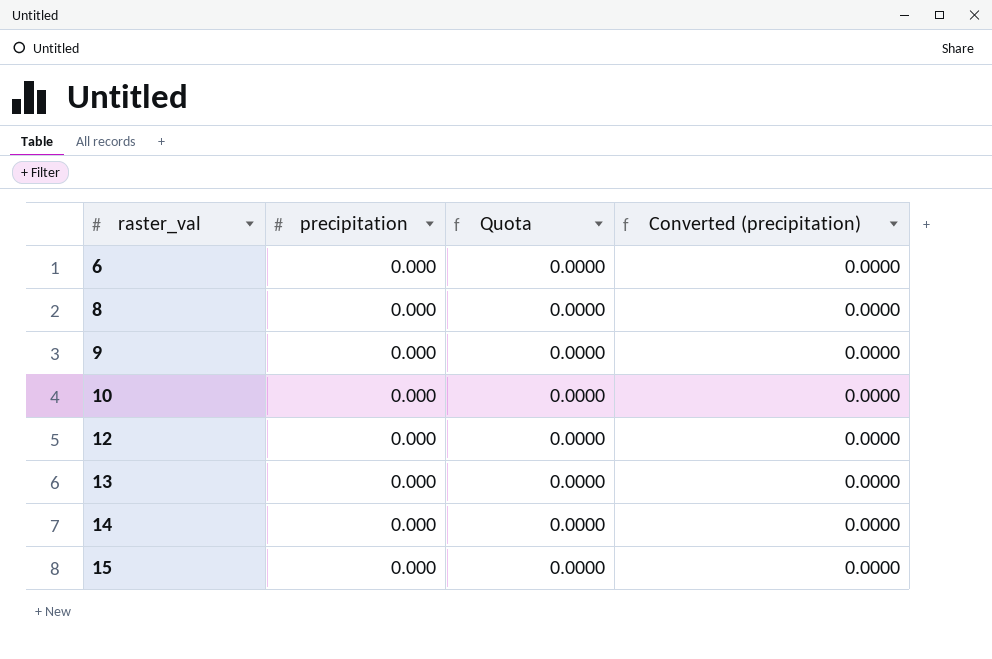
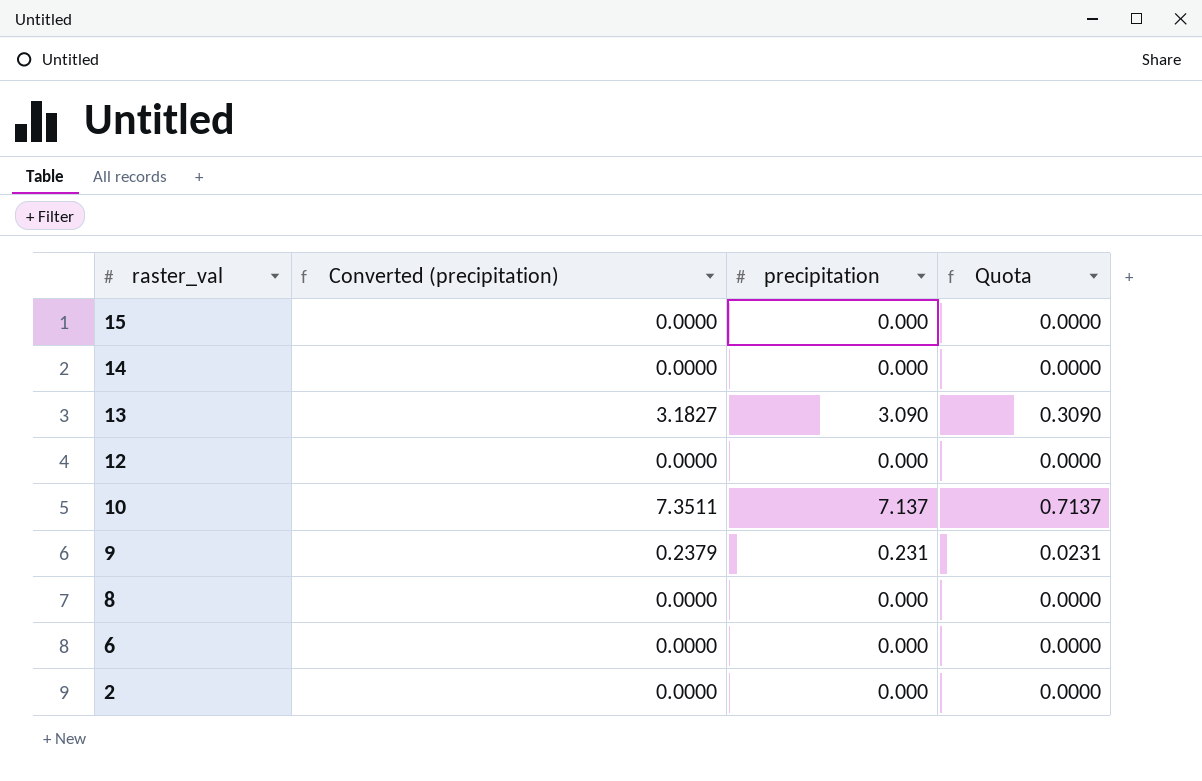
row order: raster_val ascending -> raster_val descending
column Converted (precipitation) | position: 4 -> 2
13 | Converted (precipitation): 0.0000 -> 3.1827
13 | precipitation: 0.000 -> 3.090
13 | Quota: 0.0000 -> 0.3090
10 | Converted (precipitation): 0.0000 -> 7.3511
10 | precipitation: 0.000 -> 7.137
10 | Quota: 0.0000 -> 0.7137
9 | Converted (precipitation): 0.0000 -> 0.2379
9 | precipitation: 0.000 -> 0.231
9 | Quota: 0.0000 -> 0.0231
row 2: none -> 0.0000 | 0.000 | 0.0000

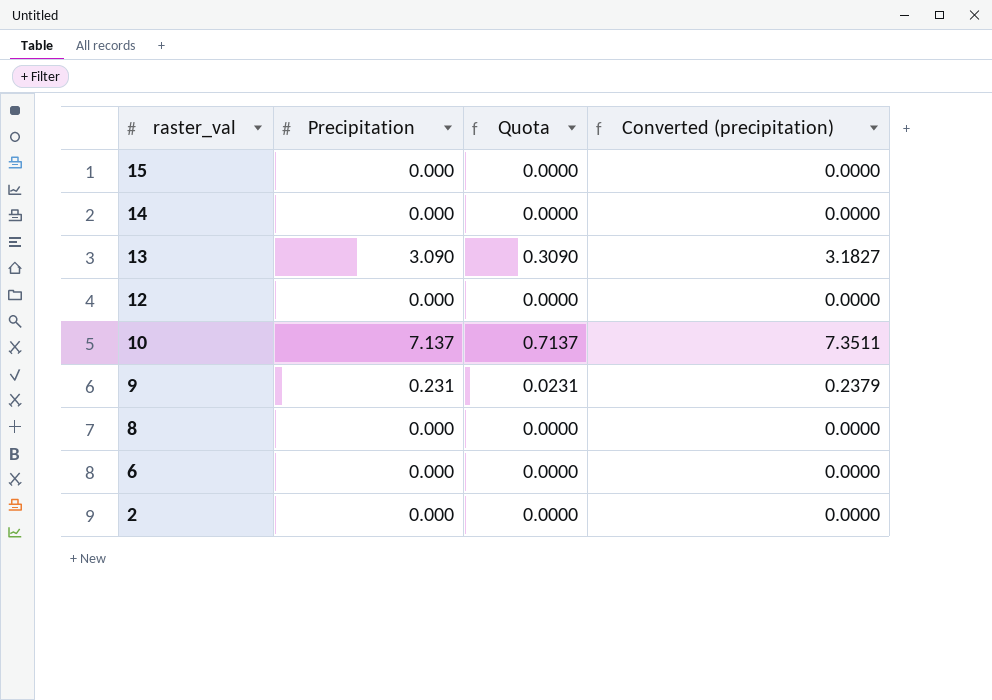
column name: precipitation -> Precipitation
column Converted (precipitation) | position: 2 -> 4

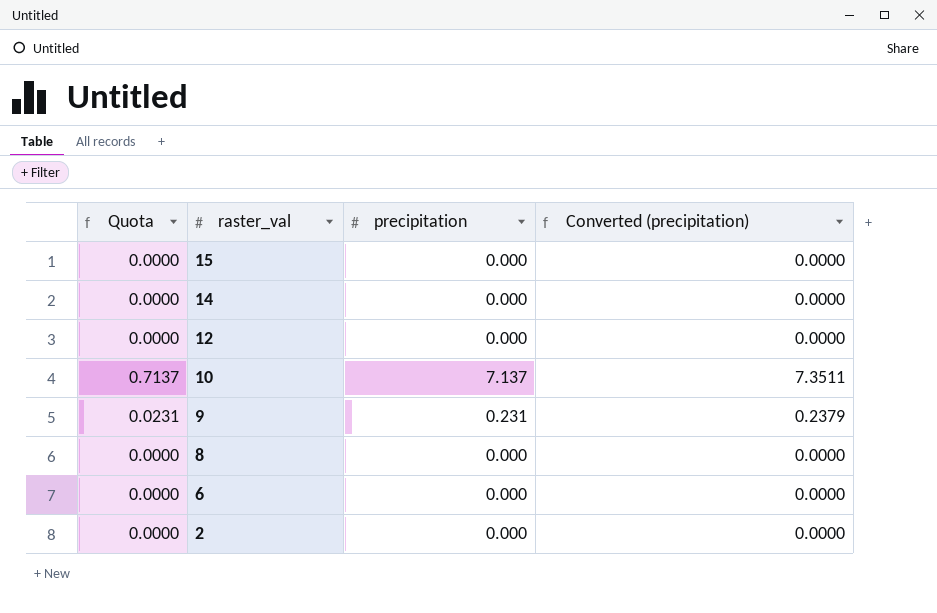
column Quota | position: 3 -> 1
column name: Precipitation -> precipitation
row 13: 3.090 | 0.3090 | 3.1827 -> none

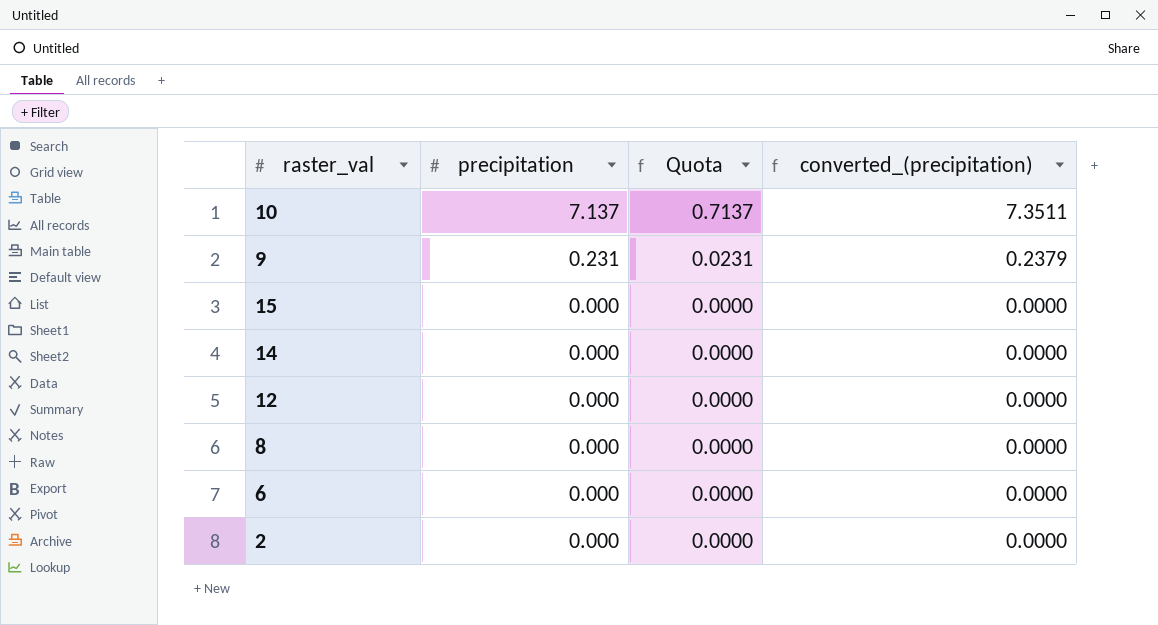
row order: raster_val descending -> precipitation descending
column Quota | position: 1 -> 3
column name: Converted (precipitation) -> converted_(precipitation)

